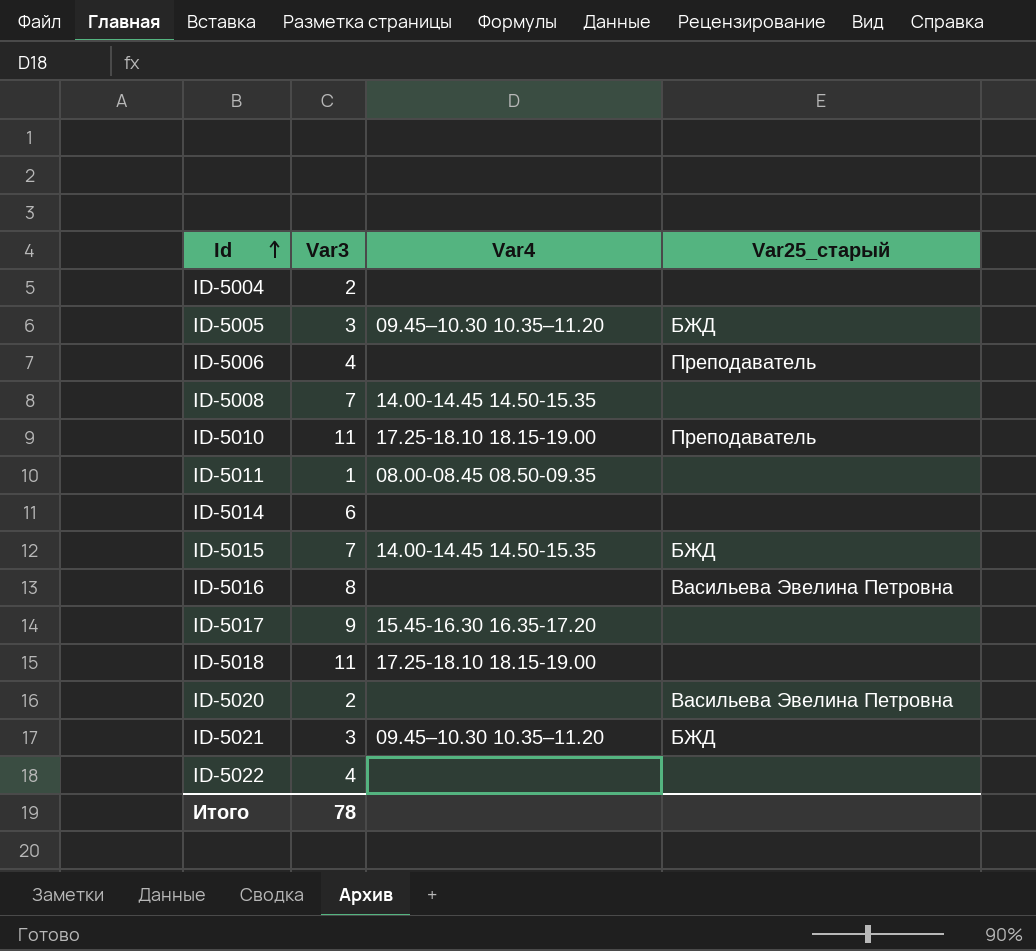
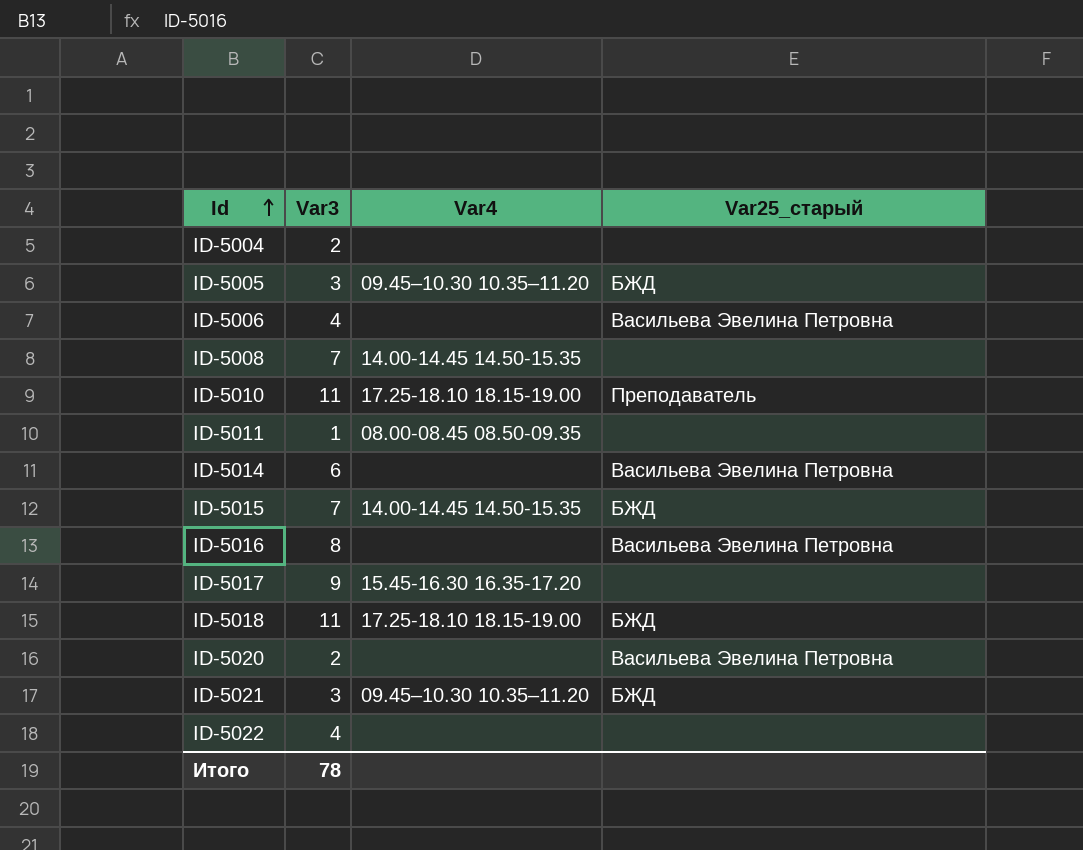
ID-5006 | Var25_старый: Преподаватель -> Васильева Эвелина Петровна
ID-5014 | Var25_старый: none -> Васильева Эвелина Петровна
ID-5018 | Var25_старый: none -> БЖД

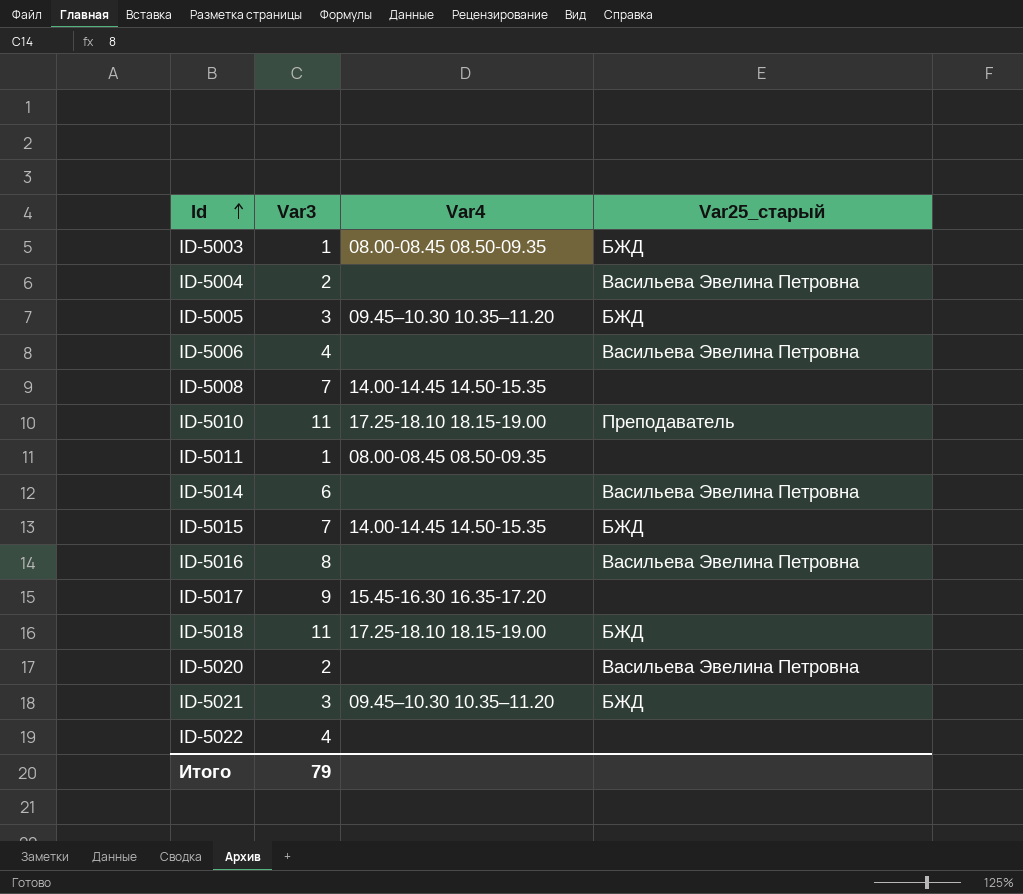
row ID-5003: none -> 1 | 08.00-08.45 08.50-09.35 | БЖД
ID-5004 | Var25_старый: none -> Васильева Эвелина Петровна
Итого | Var3: 78 -> 79

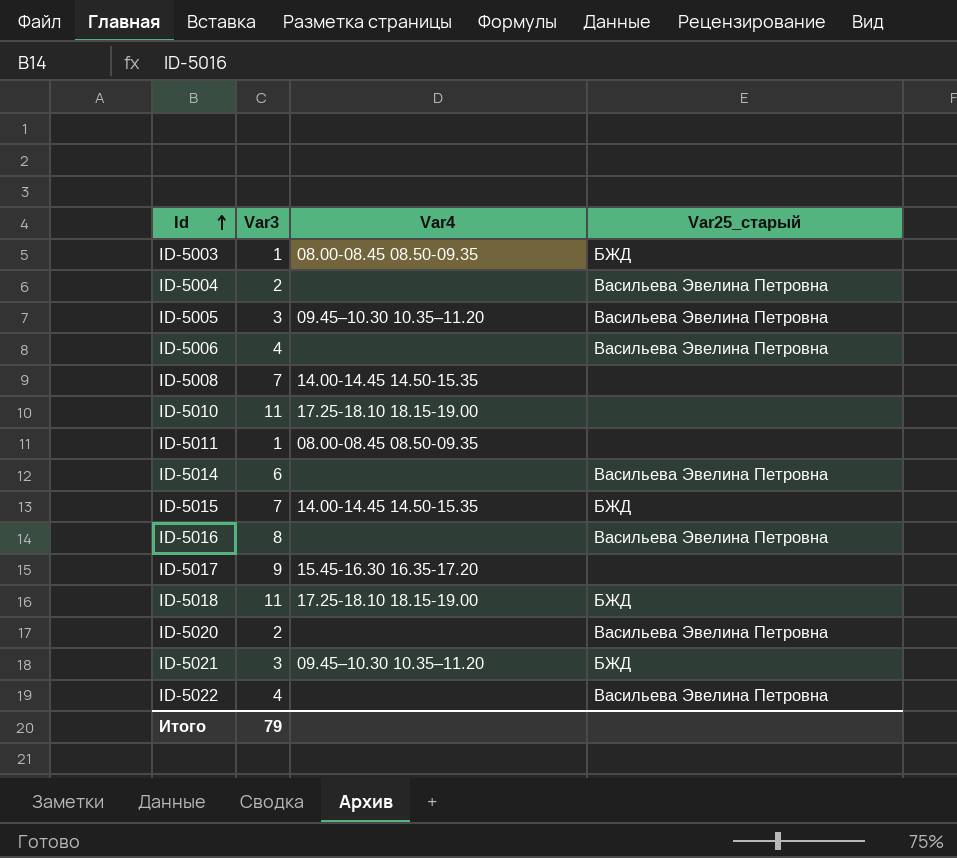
ID-5005 | Var25_старый: БЖД -> Васильева Эвелина Петровна
ID-5010 | Var25_старый: Преподаватель -> none
ID-5022 | Var25_старый: none -> Васильева Эвелина Петровна

